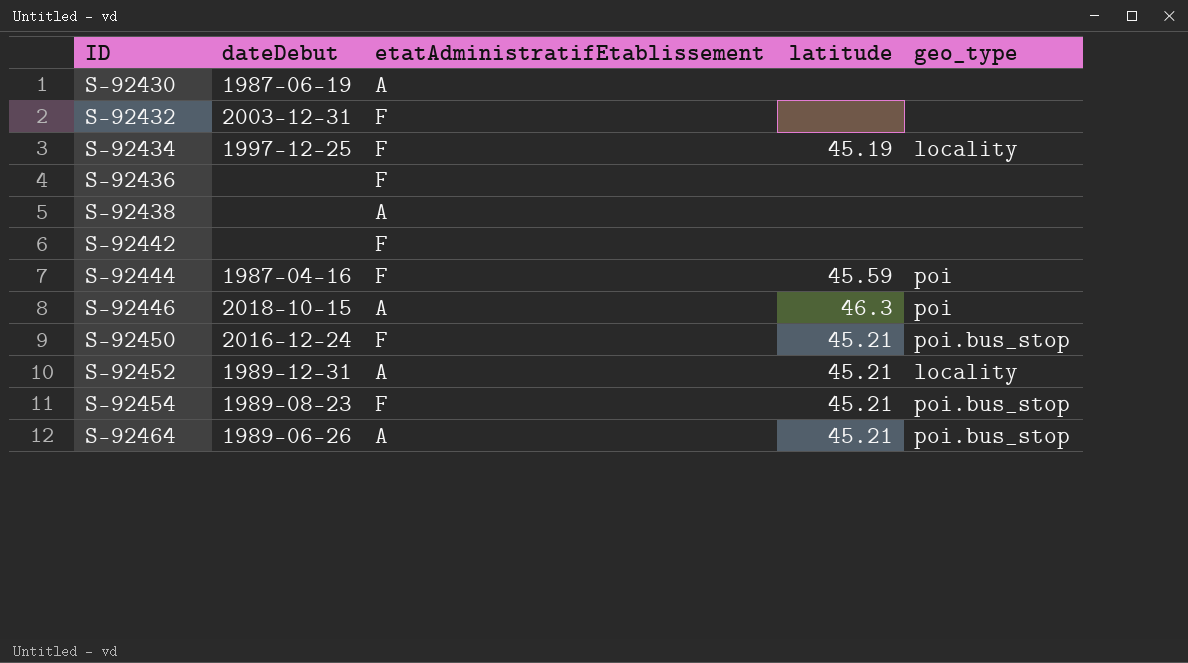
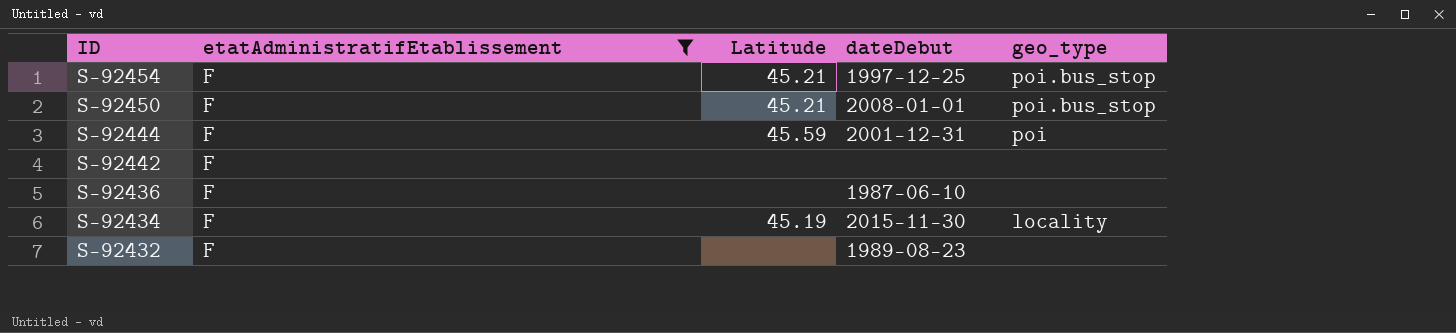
filter: none -> etatAdministratifEtablissement = F
row order: ID ascending -> ID descending
column name: latitude -> Latitude
column dateDebut | position: 2 -> 4
S-92454 | dateDebut: 1989-08-23 -> 1997-12-25
S-92450 | dateDebut: 2016-12-24 -> 2008-01-01
S-92444 | dateDebut: 1987-04-16 -> 2001-12-31
S-92436 | dateDebut: none -> 1987-06-10
S-92434 | dateDebut: 1997-12-25 -> 2015-11-30
S-92432 | dateDebut: 2003-12-31 -> 1989-08-23

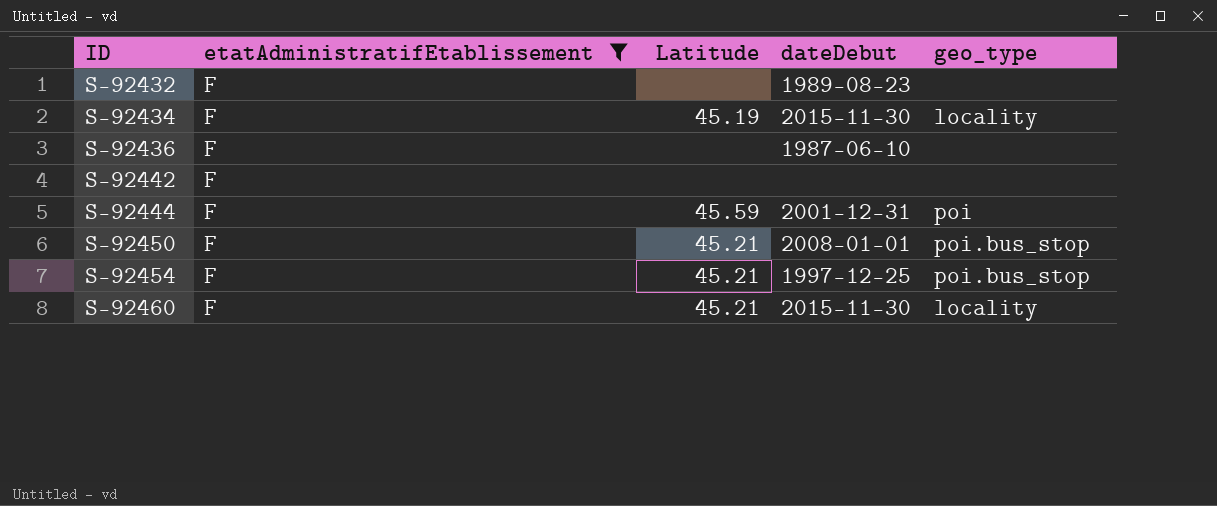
row order: ID descending -> ID ascending
row S-92460: none -> F | 45.21 | 2015-11-30 | locality

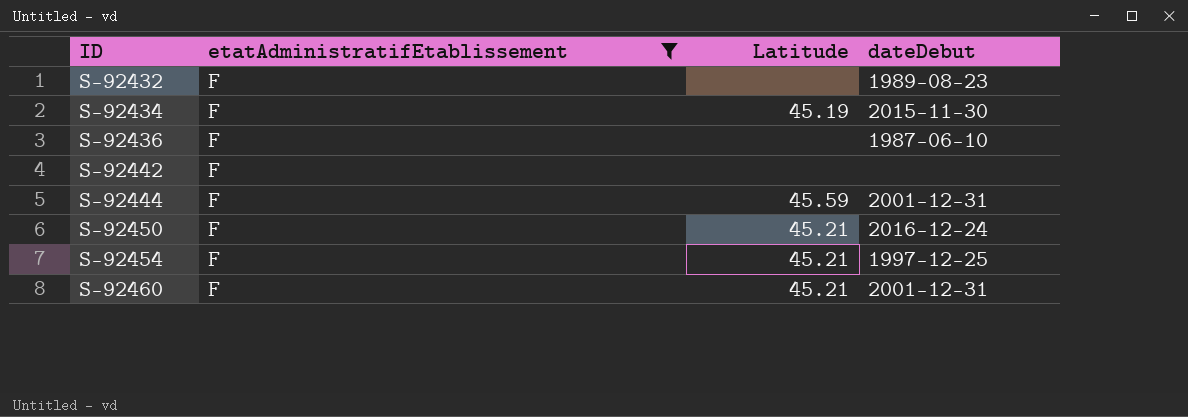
column geo_type | position: 5 -> none
S-92450 | dateDebut: 2008-01-01 -> 2016-12-24
S-92460 | dateDebut: 2015-11-30 -> 2001-12-31

